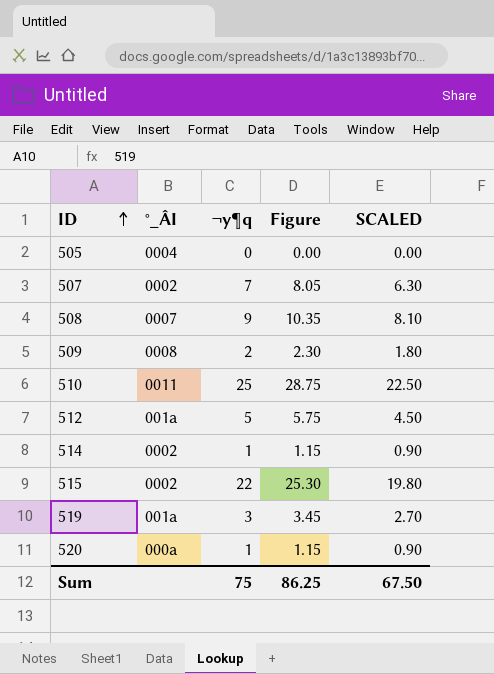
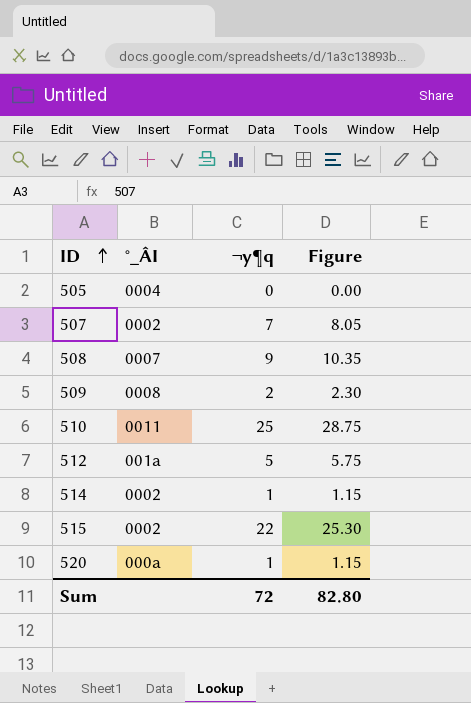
column SCALED | formula: [¬y¶q] * 0.9 -> none
row 519: 001a | 3 | 3.45 | 2.70 -> none
Sum | ¬y¶q: 75 -> 72
Sum | Figure: 86.25 -> 82.80

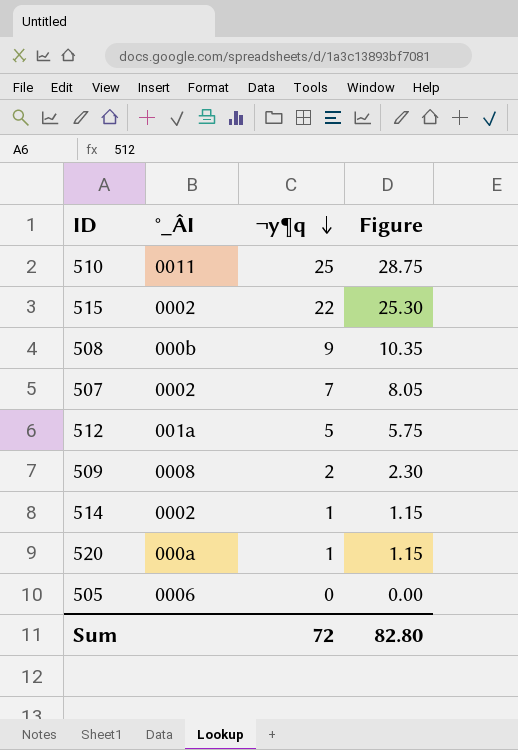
row order: ID ascending -> ¬y¶q descending
508 | °_ÂI: 0007 -> 000b
505 | °_ÂI: 0004 -> 0006

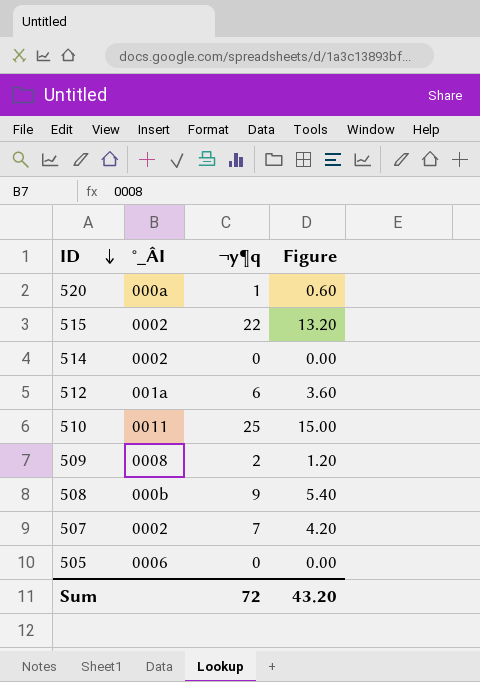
row order: ¬y¶q descending -> ID descending
column Figure | formula: [¬y¶q] * 1.15 -> [¬y¶q] * 0.6
514 | ¬y¶q: 1 -> 0
512 | ¬y¶q: 5 -> 6
Sum | Figure: 82.80 -> 43.20

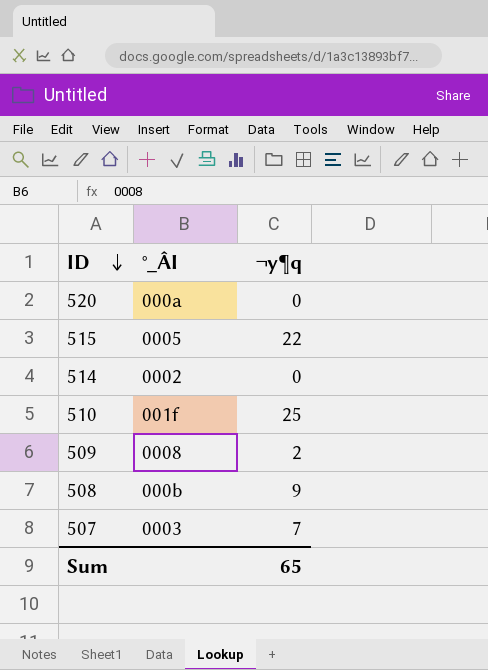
column Figure | formula: [¬y¶q] * 0.6 -> none
row 512: 001a | 6 | 3.60 -> none
row 505: 0006 | 0 | 0.00 -> none
520 | ¬y¶q: 1 -> 0
515 | °_ÂI: 0002 -> 0005
510 | °_ÂI: 0011 -> 001f
507 | °_ÂI: 0002 -> 0003
Sum | ¬y¶q: 72 -> 65

